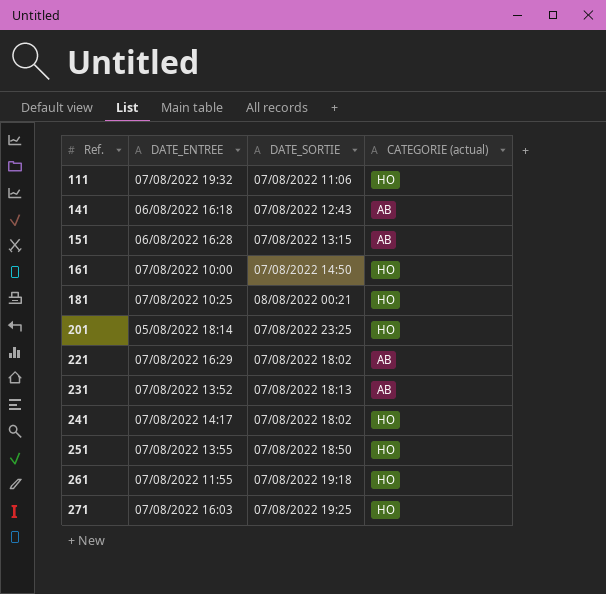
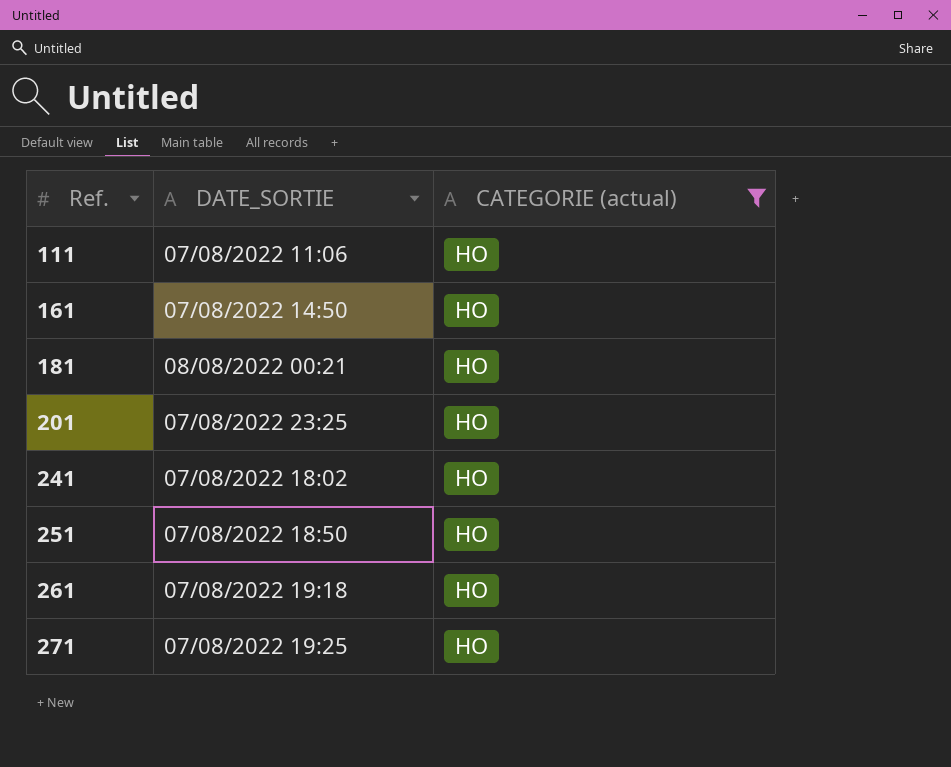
filter: none -> CATEGORIE (actual) = HO
column DATE_ENTREE | position: 2 -> none

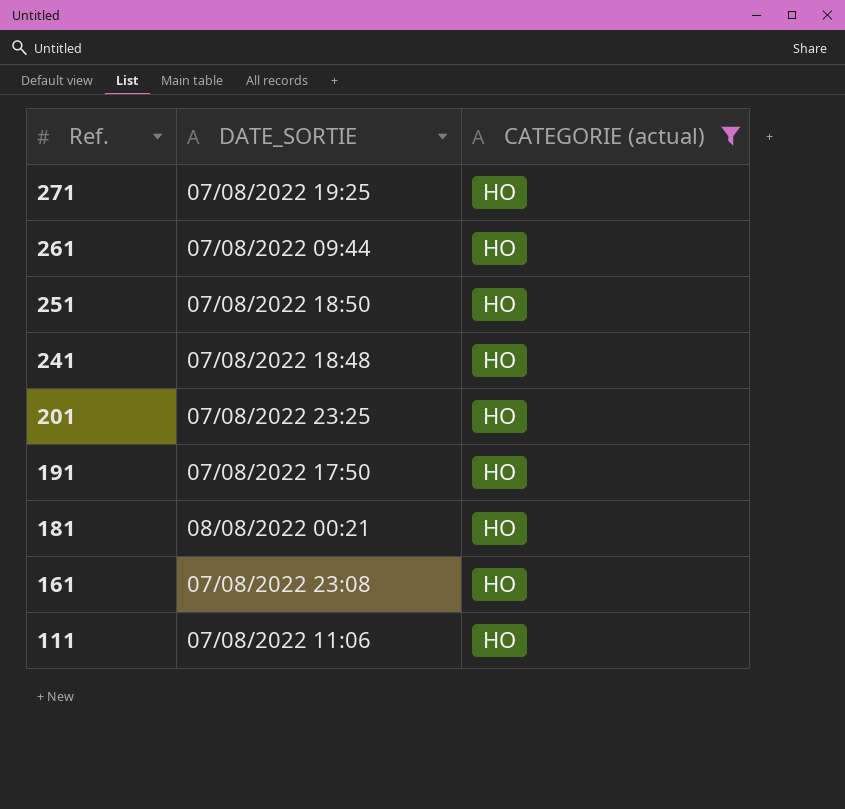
row order: Ref. ascending -> Ref. descending
261 | DATE_SORTIE: 07/08/2022 19:18 -> 07/08/2022 09:44
241 | DATE_SORTIE: 07/08/2022 18:02 -> 07/08/2022 18:48
row 191: none -> 07/08/2022 17:50 | HO
161 | DATE_SORTIE: 07/08/2022 14:50 -> 07/08/2022 23:08

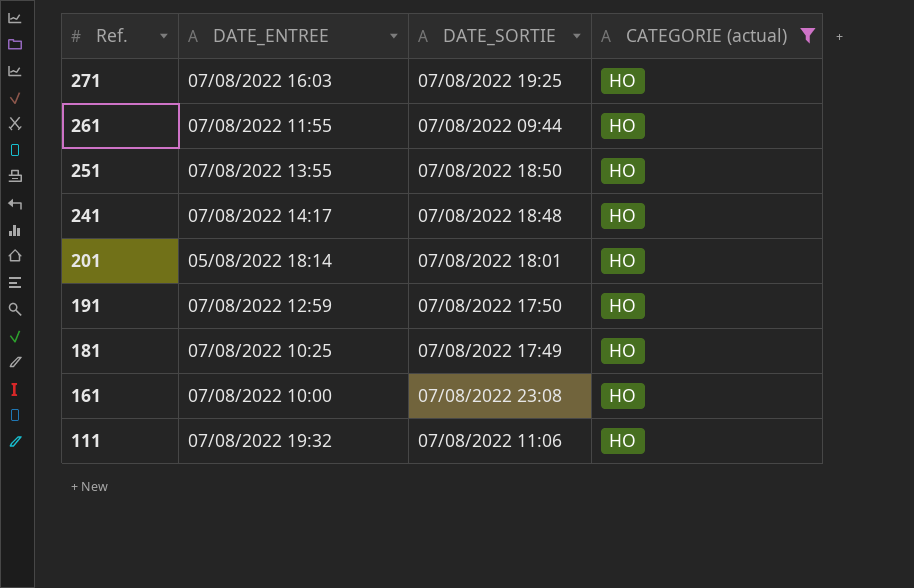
column DATE_ENTREE | position: none -> 2
201 | DATE_SORTIE: 07/08/2022 23:25 -> 07/08/2022 18:01
181 | DATE_SORTIE: 08/08/2022 00:21 -> 07/08/2022 17:49

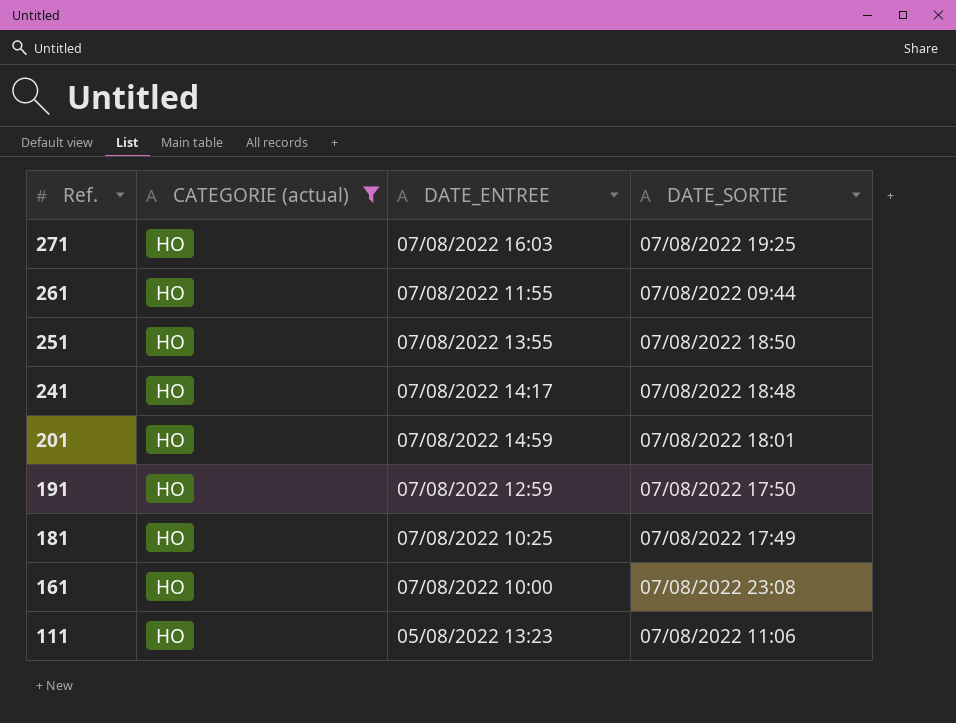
column CATEGORIE (actual) | position: 4 -> 2
201 | DATE_ENTREE: 05/08/2022 18:14 -> 07/08/2022 14:59
111 | DATE_ENTREE: 07/08/2022 19:32 -> 05/08/2022 13:23

